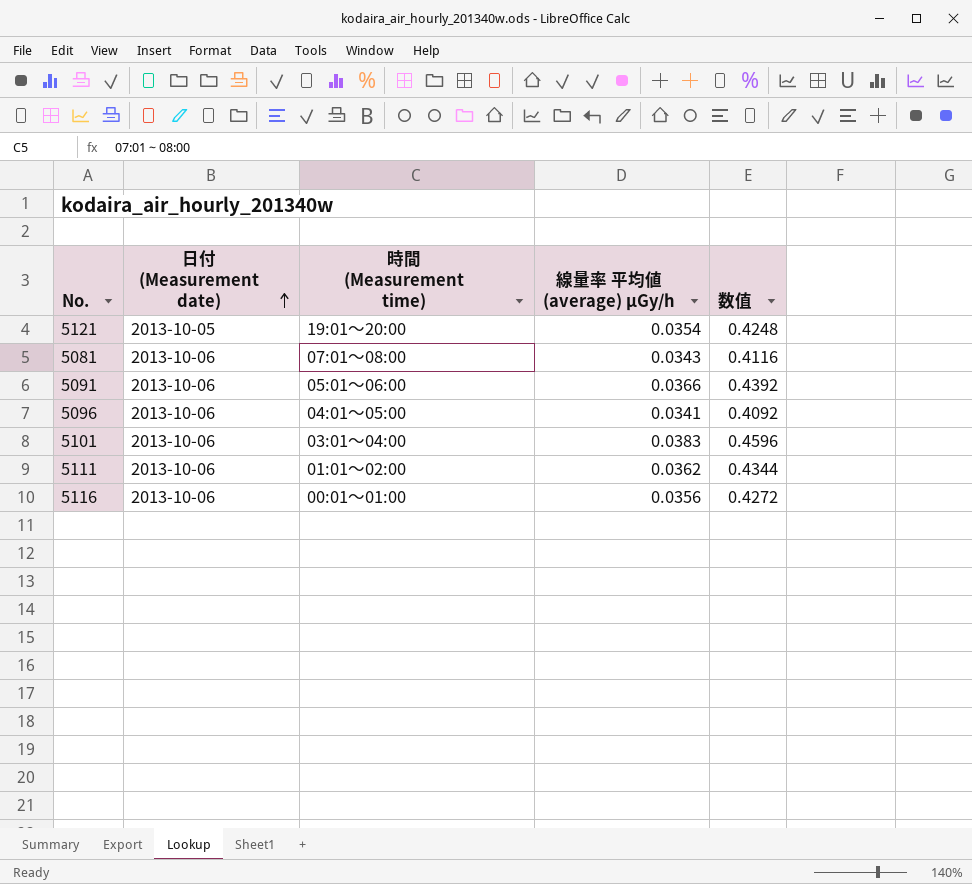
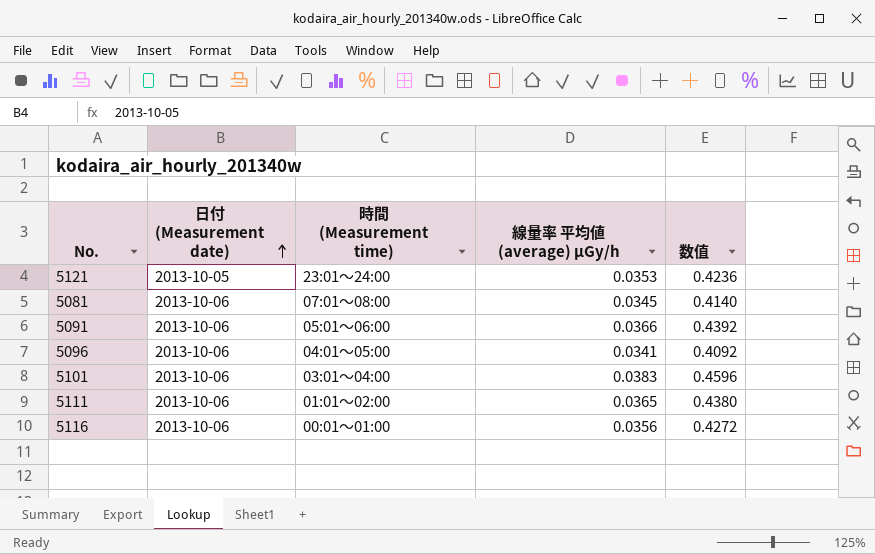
5121 | 時間 (Measurement time): 19:01～20:00 -> 23:01～24:00
5121 | 線量率 平均値 (average) μGy/h: 0.0354 -> 0.0353
5121 | 数值: 0.4248 -> 0.4236
5081 | 線量率 平均値 (average) μGy/h: 0.0343 -> 0.0345
5081 | 数值: 0.4116 -> 0.4140
5111 | 線量率 平均値 (average) μGy/h: 0.0362 -> 0.0365
5111 | 数值: 0.4344 -> 0.4380

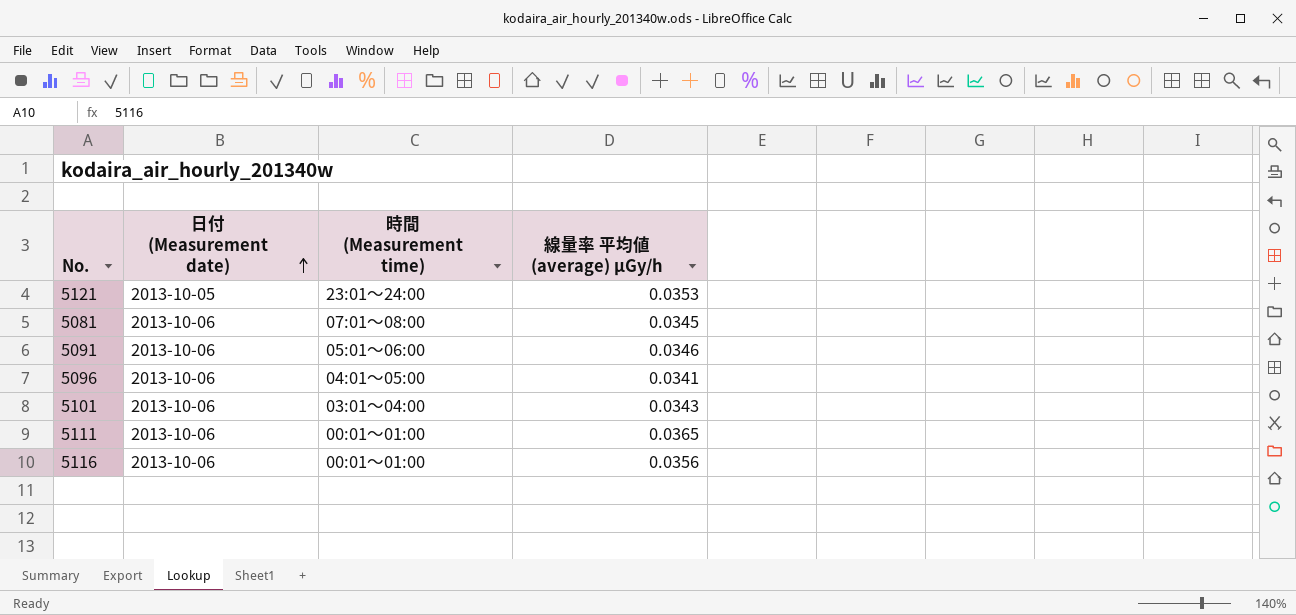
column 数值 | formula: [線量率 平均値 (average) μGy/h] * 12 -> none
5091 | 線量率 平均値 (average) μGy/h: 0.0366 -> 0.0346
5101 | 線量率 平均値 (average) μGy/h: 0.0383 -> 0.0343
5111 | 時間 (Measurement time): 01:01～02:00 -> 00:01～01:00

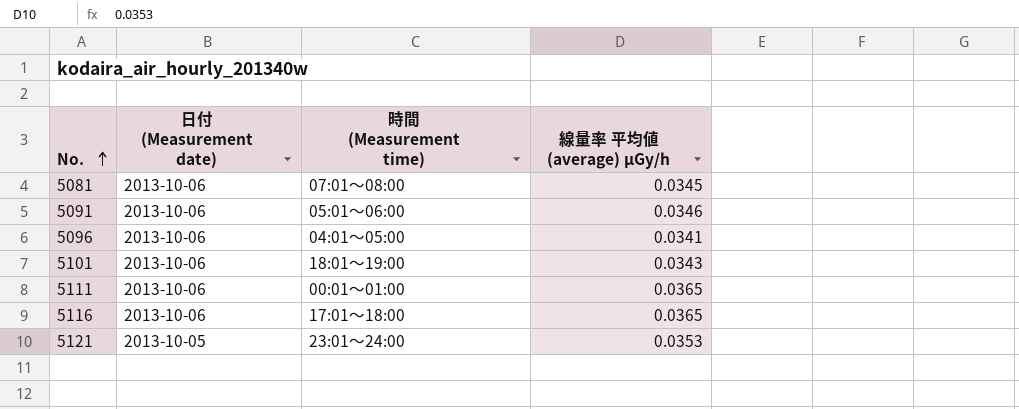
row order: 日付 (Measurement date) ascending -> No. ascending
5101 | 時間 (Measurement time): 03:01～04:00 -> 18:01～19:00
5116 | 時間 (Measurement time): 00:01～01:00 -> 17:01～18:00
5116 | 線量率 平均値 (average) μGy/h: 0.0356 -> 0.0365

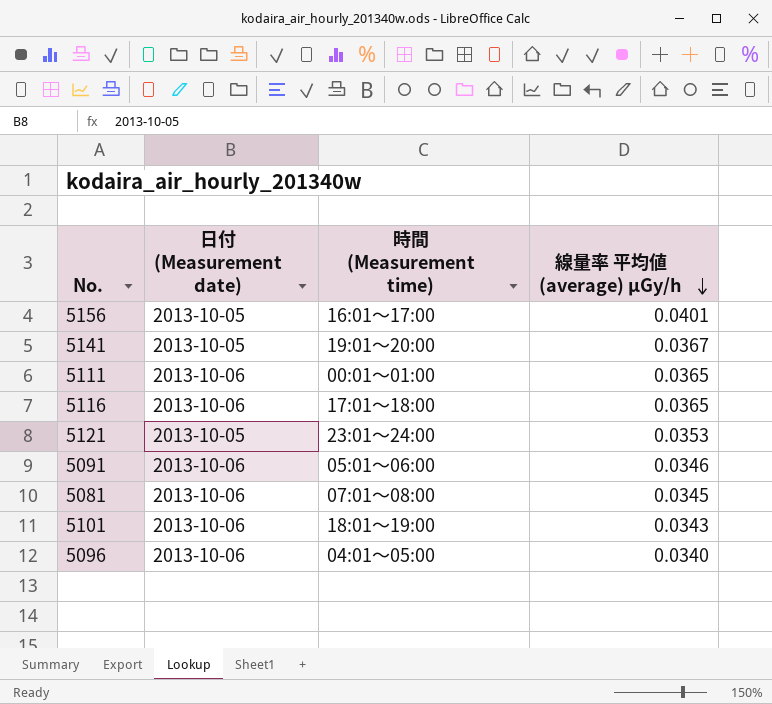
row order: No. ascending -> 線量率 平均値 (average) μGy/h descending
row 5156: none -> 2013-10-05 | 16:01～17:00 | 0.0401
row 5141: none -> 2013-10-05 | 19:01～20:00 | 0.0367
5096 | 線量率 平均値 (average) μGy/h: 0.0341 -> 0.0340

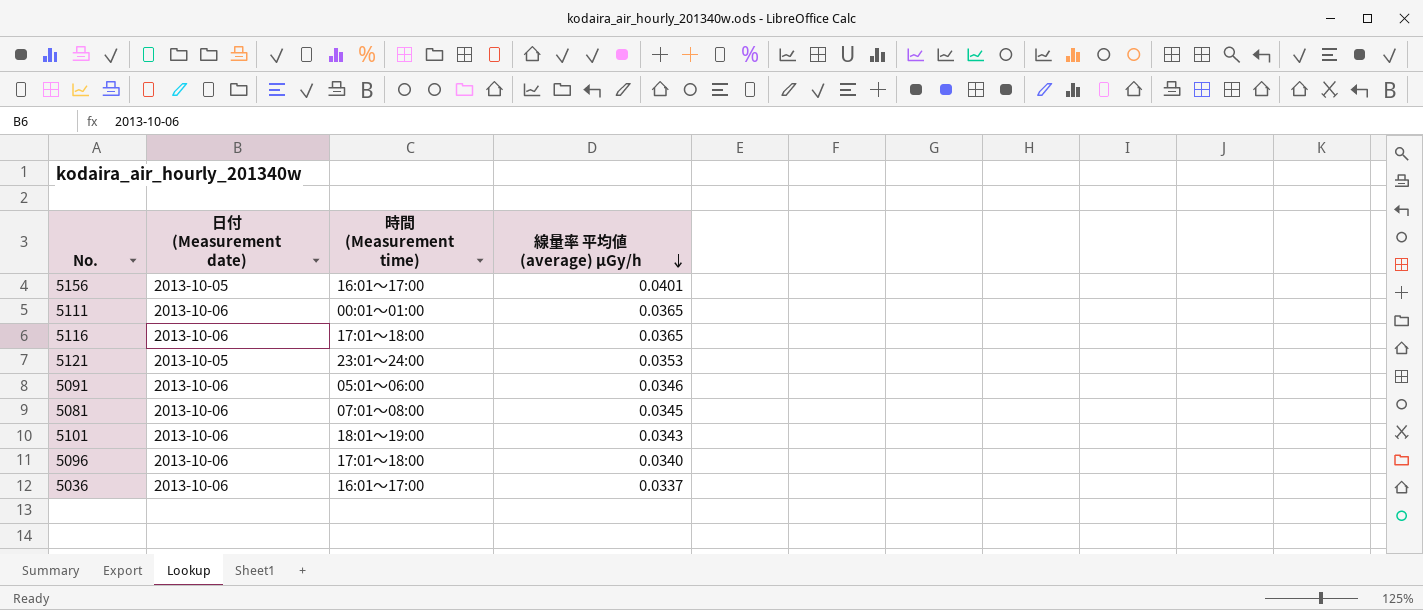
row 5141: 2013-10-05 | 19:01～20:00 | 0.0367 -> none
5096 | 時間 (Measurement time): 04:01～05:00 -> 17:01～18:00
row 5036: none -> 2013-10-06 | 16:01～17:00 | 0.0337

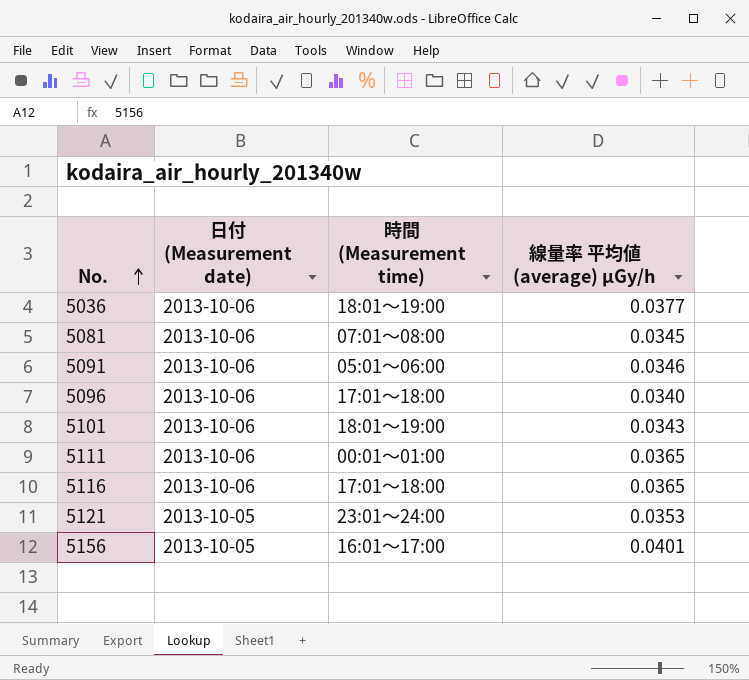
row order: 線量率 平均値 (average) μGy/h descending -> No. ascending
5036 | 時間 (Measurement time): 16:01～17:00 -> 18:01～19:00
5036 | 線量率 平均値 (average) μGy/h: 0.0337 -> 0.0377

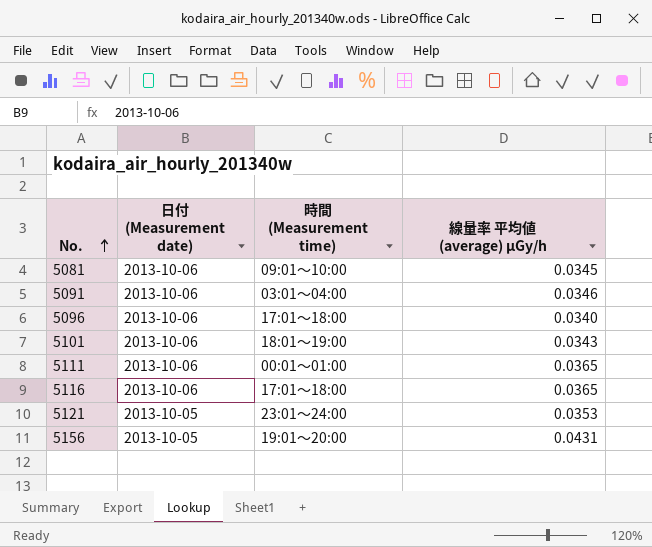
row 5036: 2013-10-06 | 18:01～19:00 | 0.0377 -> none
5081 | 時間 (Measurement time): 07:01～08:00 -> 09:01～10:00
5091 | 時間 (Measurement time): 05:01～06:00 -> 03:01～04:00
5156 | 時間 (Measurement time): 16:01～17:00 -> 19:01～20:00
5156 | 線量率 平均値 (average) μGy/h: 0.0401 -> 0.0431

